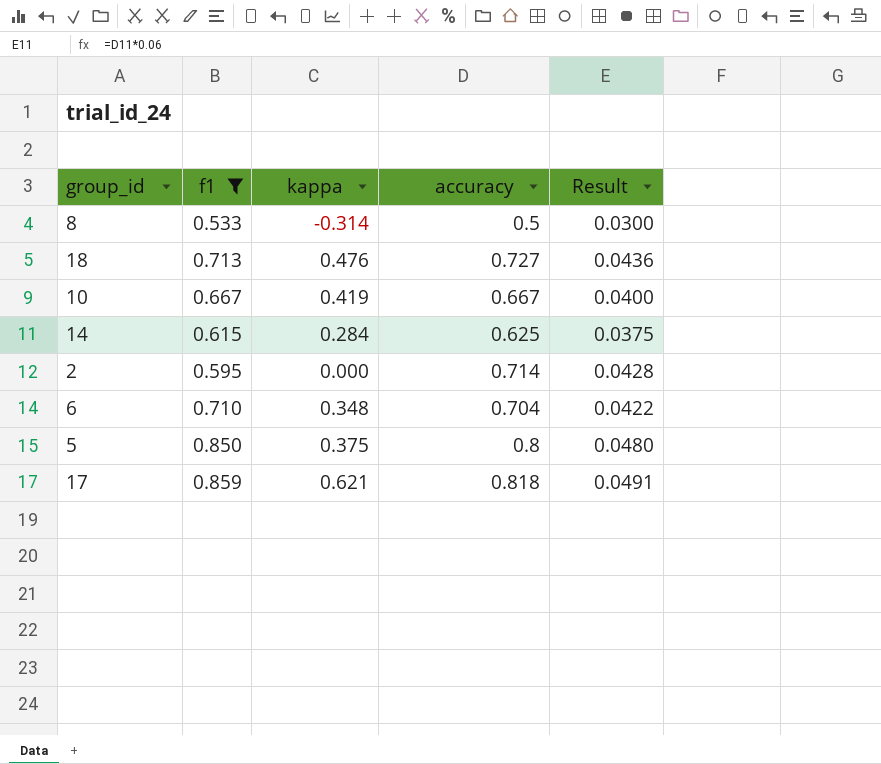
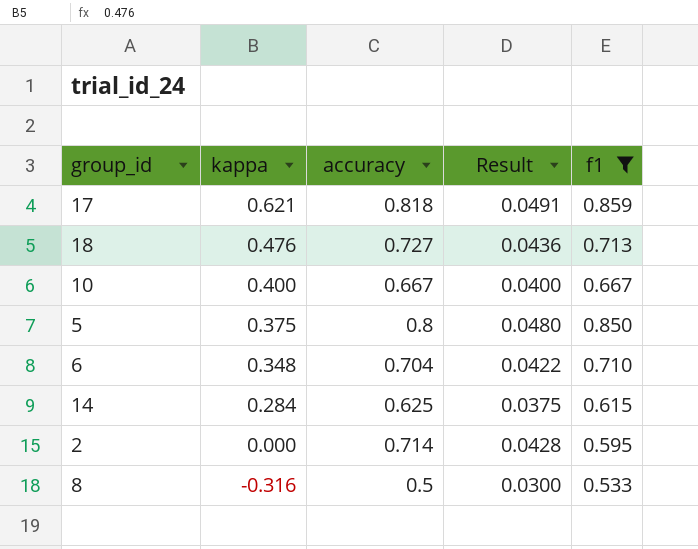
row order: none -> kappa descending
column f1 | position: 2 -> 5
10 | kappa: 0.419 -> 0.400
8 | kappa: -0.314 -> -0.316

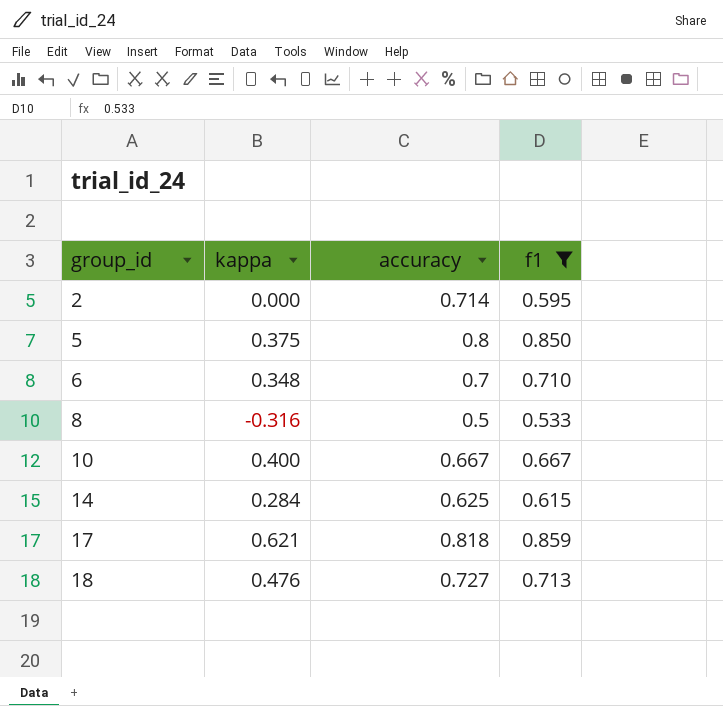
row order: kappa descending -> group_id ascending
column Result | formula: [accuracy] * 0.06 -> none
6 | accuracy: 0.704 -> 0.7

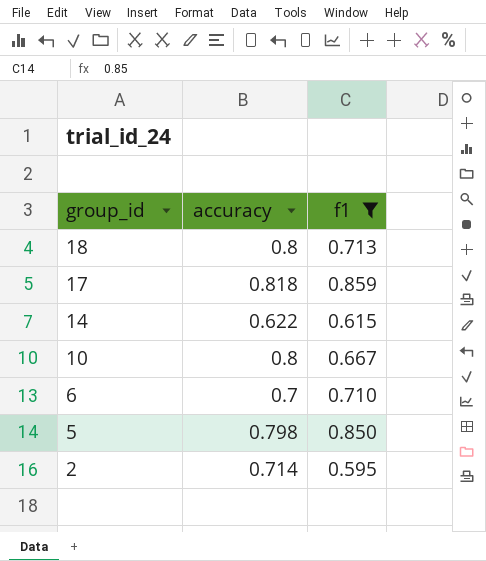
row order: group_id ascending -> group_id descending
column kappa | position: 2 -> none
row 8: -0.316 | 0.5 | 0.533 -> none
18 | accuracy: 0.727 -> 0.8
14 | accuracy: 0.625 -> 0.622
10 | accuracy: 0.667 -> 0.8
5 | accuracy: 0.8 -> 0.798

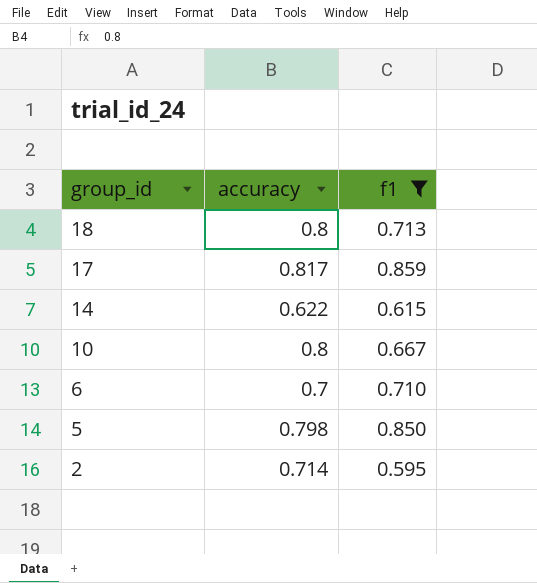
17 | accuracy: 0.818 -> 0.817

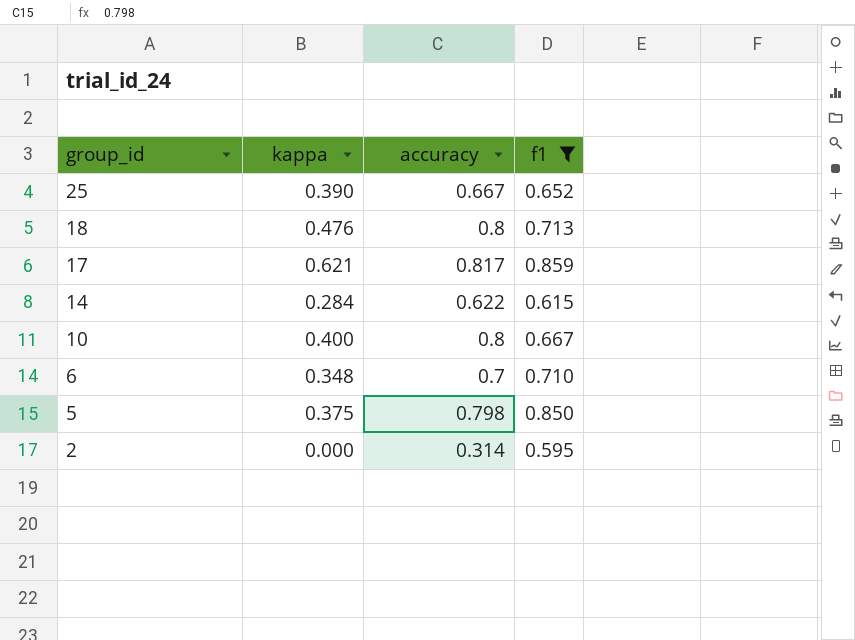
column kappa | position: none -> 2
row 25: none -> 0.390 | 0.667 | 0.652
2 | accuracy: 0.714 -> 0.314

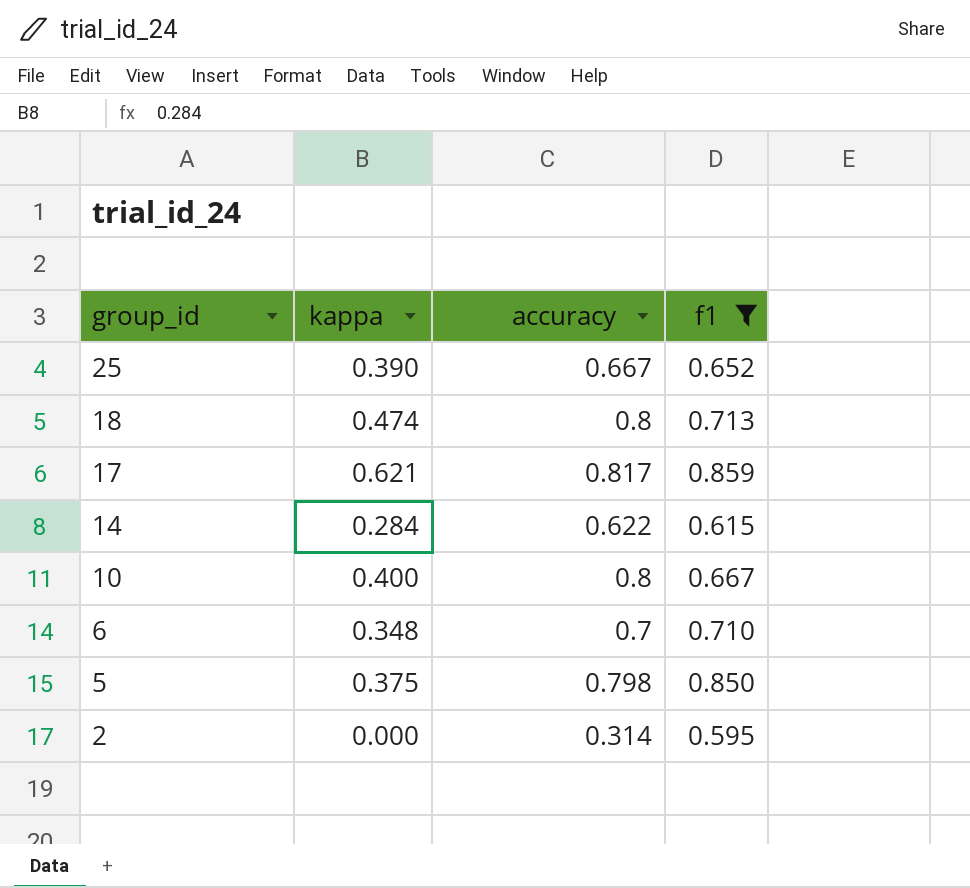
18 | kappa: 0.476 -> 0.474

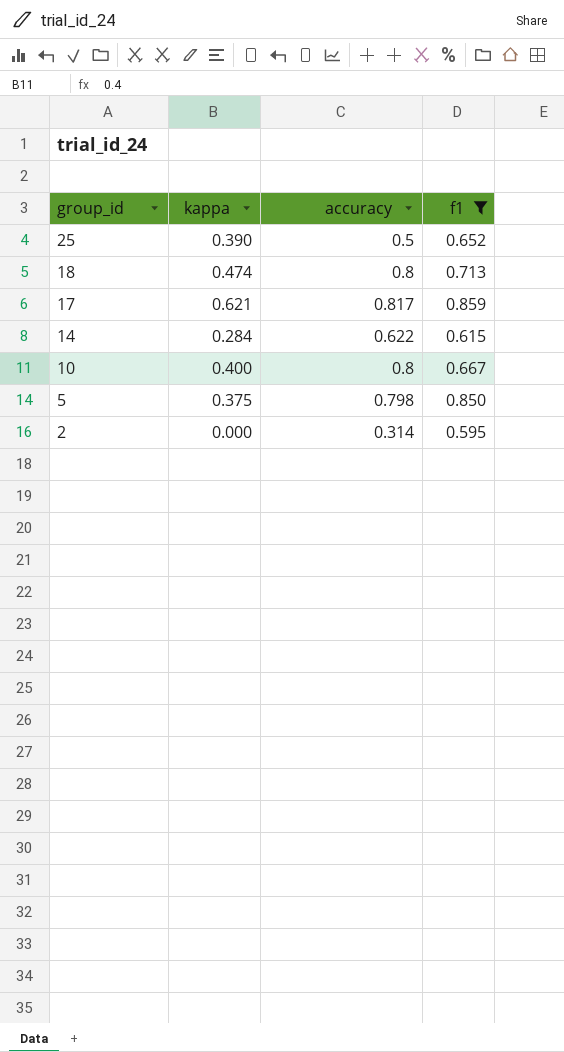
row 6: 0.348 | 0.7 | 0.710 -> none
25 | accuracy: 0.667 -> 0.5

